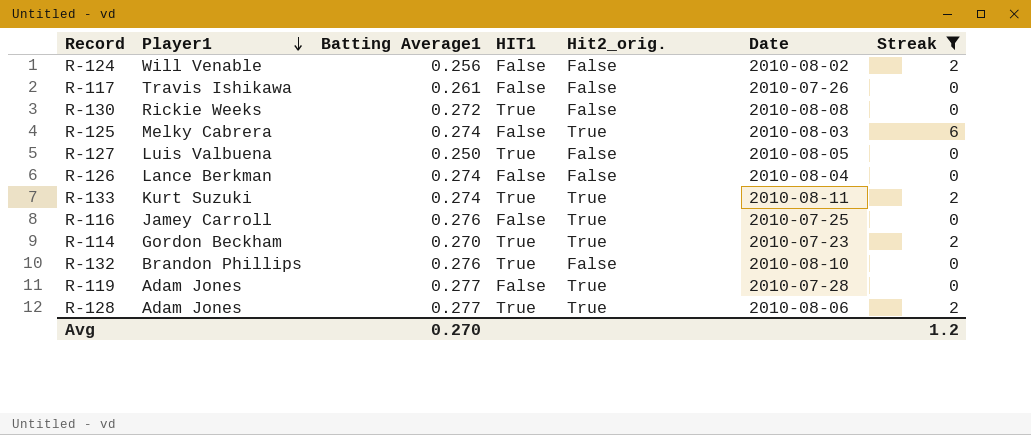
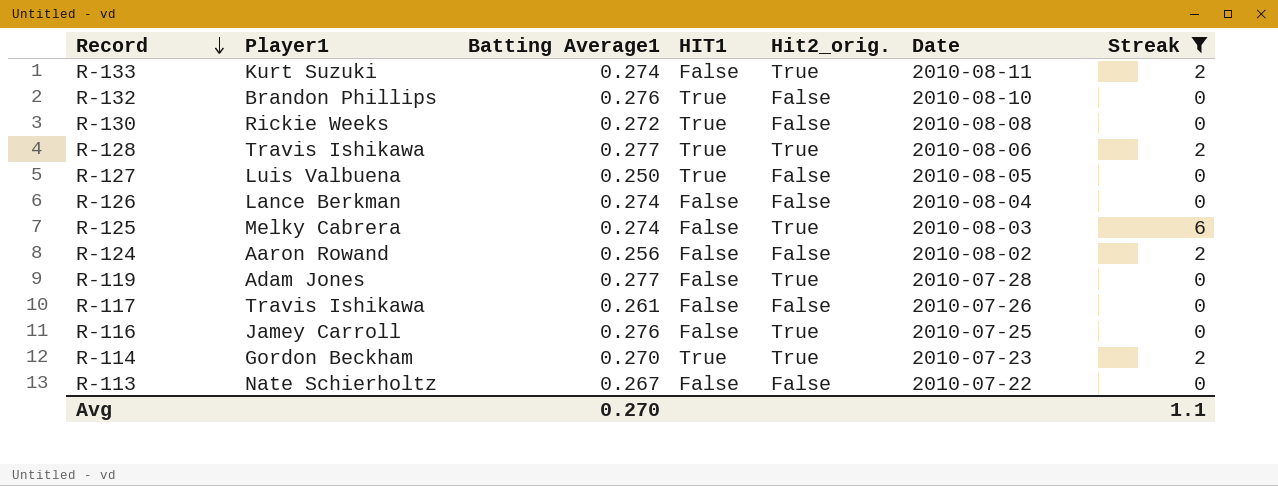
row order: Player1 descending -> Record descending
R-133 | HIT1: True -> False
R-128 | Player1: Adam Jones -> Travis Ishikawa
R-124 | Player1: Will Venable -> Aaron Rowand
row R-113: none -> Nate Schierholtz | 0.267 | False | False | 2010-07-22 | 0
Avg | Streak: 1.2 -> 1.1

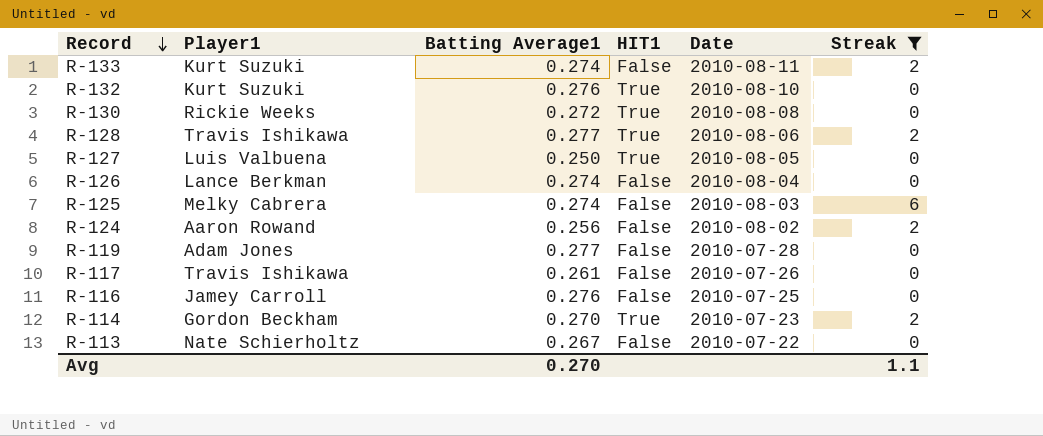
column Hit2_orig. | position: 5 -> none
R-132 | Player1: Brandon Phillips -> Kurt Suzuki

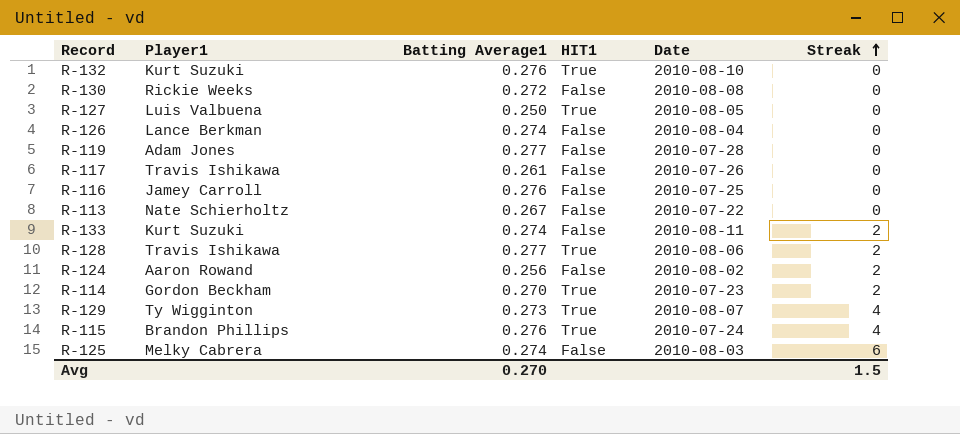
filter: Streak != 4 -> none
row order: Record descending -> Streak ascending
R-130 | HIT1: True -> False
Avg | Streak: 1.1 -> 1.5

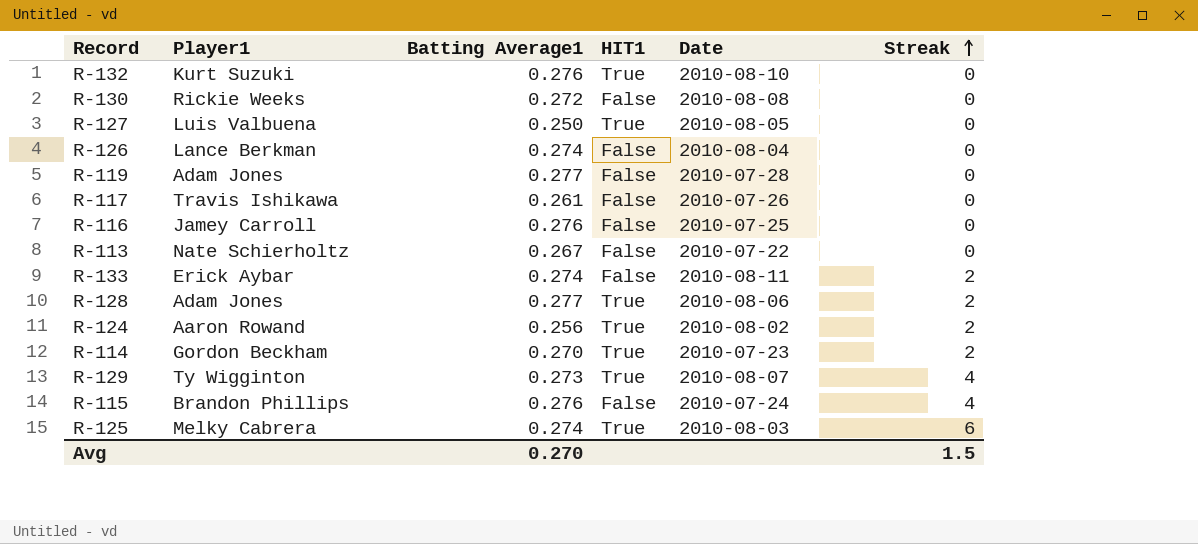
R-133 | Player1: Kurt Suzuki -> Erick Aybar
R-128 | Player1: Travis Ishikawa -> Adam Jones
R-124 | HIT1: False -> True
R-115 | HIT1: True -> False
R-125 | HIT1: False -> True

